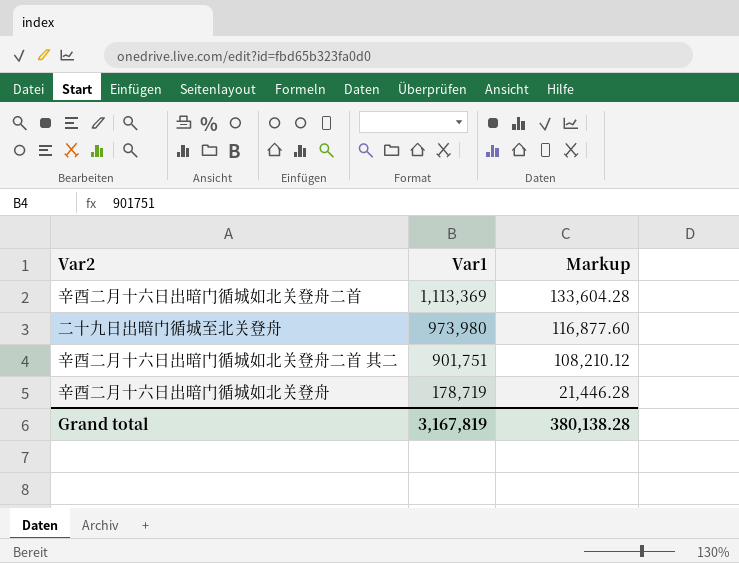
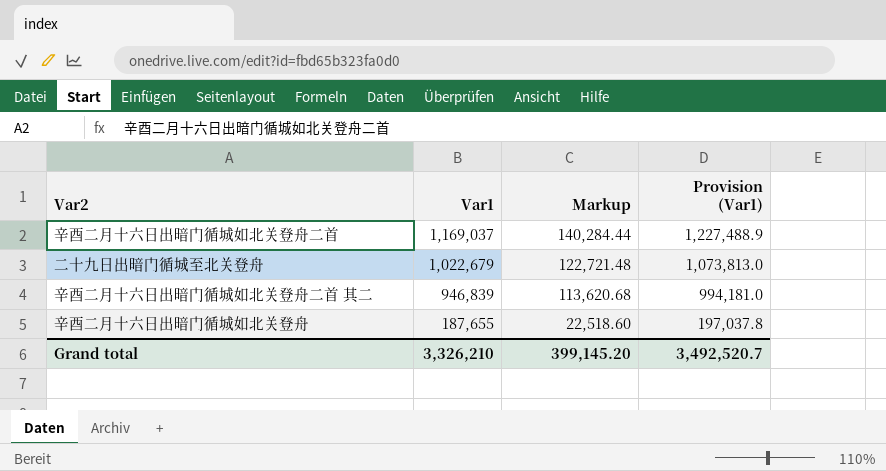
column Provision (Var1) | formula: none -> [Var1] * 1.05
辛酉二月十六日出暗门循城如北关登舟二首 | Var1: 1,113,369 -> 1,169,037
辛酉二月十六日出暗门循城如北关登舟二首 | Markup: 133,604.28 -> 140,284.44
二十九日出暗门循城至北关登舟 | Var1: 973,980 -> 1,022,679
二十九日出暗门循城至北关登舟 | Markup: 116,877.60 -> 122,721.48
辛酉二月十六日出暗门循城如北关登舟二首 其二 | Var1: 901,751 -> 946,839
辛酉二月十六日出暗门循城如北关登舟二首 其二 | Markup: 108,210.12 -> 113,620.68
辛酉二月十六日出暗门循城如北关登舟 | Var1: 178,719 -> 187,655
辛酉二月十六日出暗门循城如北关登舟 | Markup: 21,446.28 -> 22,518.60
Grand total | Var1: 3,167,819 -> 3,326,210
Grand total | Markup: 380,138.28 -> 399,145.20

